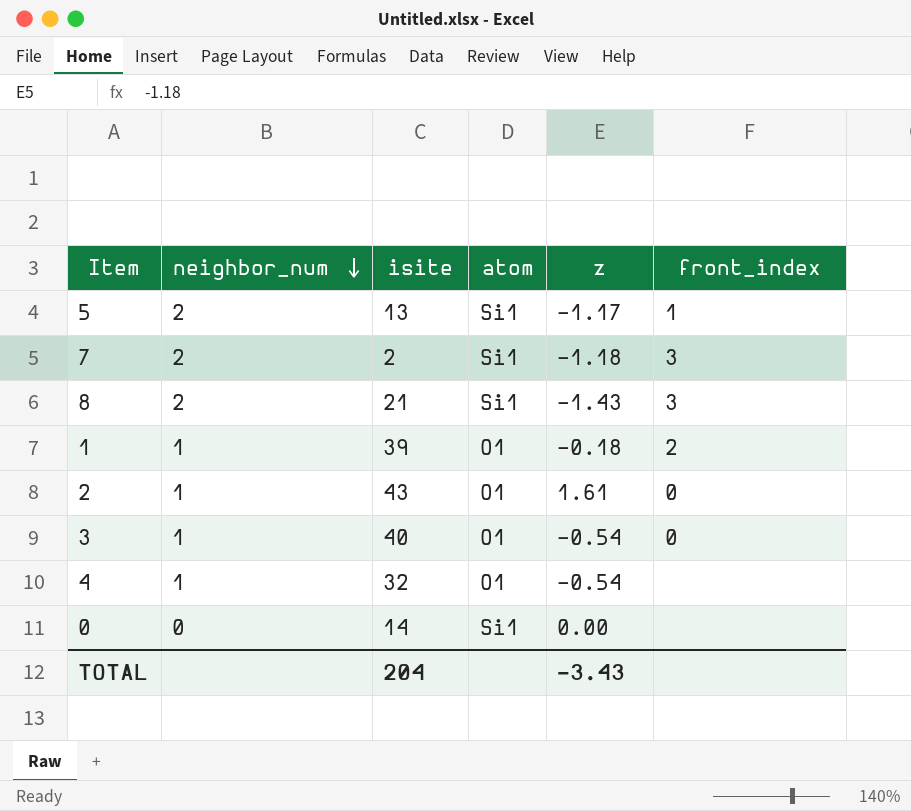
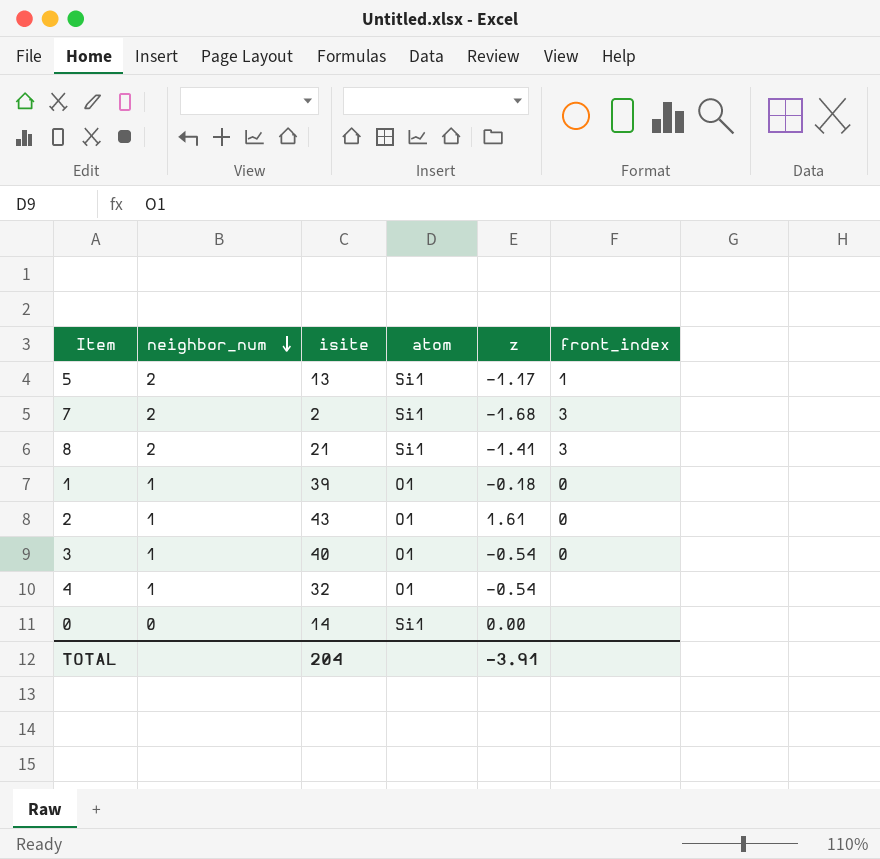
7 | z: -1.18 -> -1.68
8 | z: -1.43 -> -1.41
1 | front_index: 2 -> 0
TOTAL | z: -3.43 -> -3.91

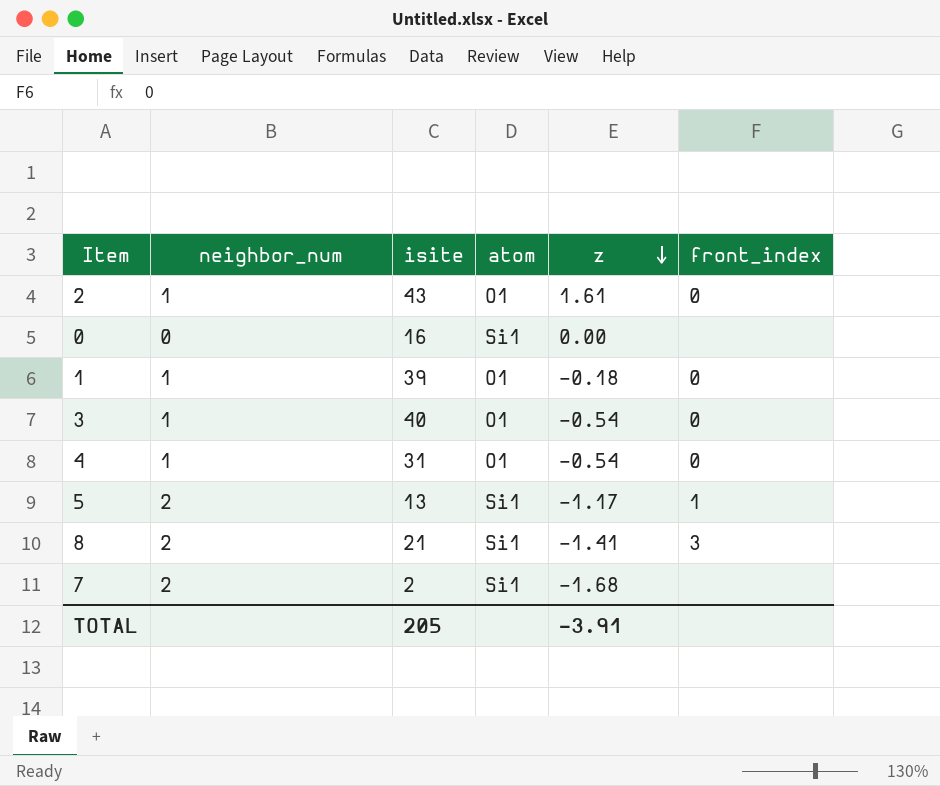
row order: neighbor_num descending -> z descending
0 | isite: 14 -> 16
4 | isite: 32 -> 31
4 | front_index: none -> 0
7 | front_index: 3 -> none
TOTAL | isite: 204 -> 205

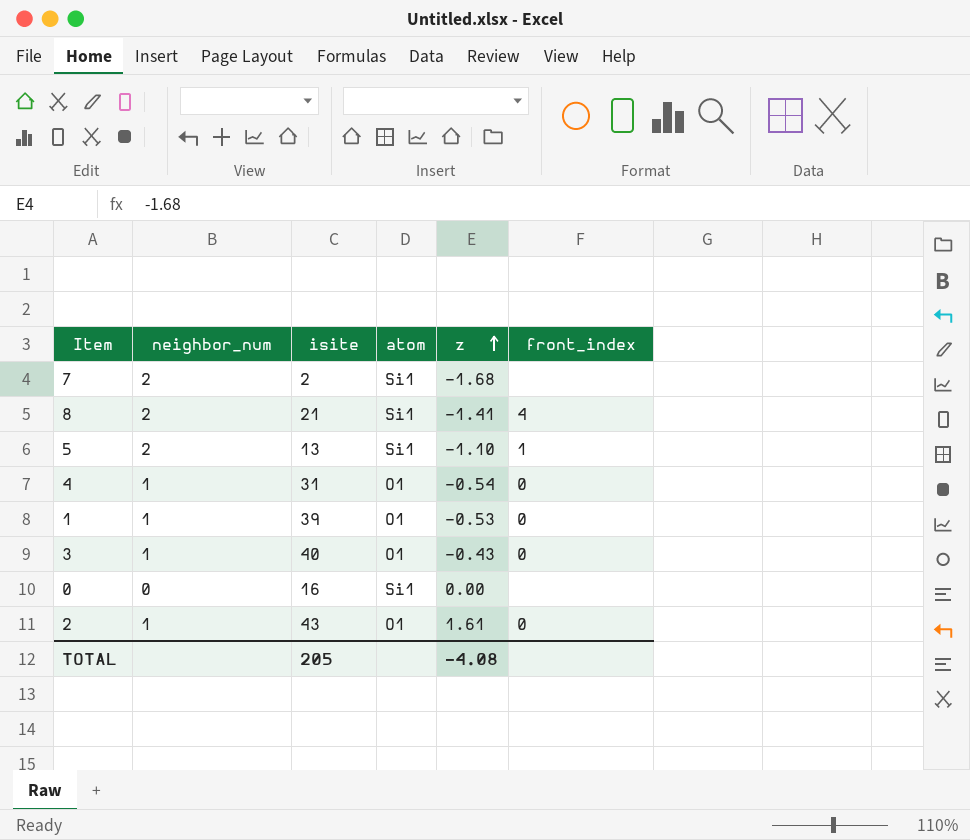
row order: z descending -> z ascending
8 | front_index: 3 -> 4
5 | z: -1.17 -> -1.10
1 | z: -0.18 -> -0.53
3 | z: -0.54 -> -0.43
TOTAL | z: -3.91 -> -4.08

